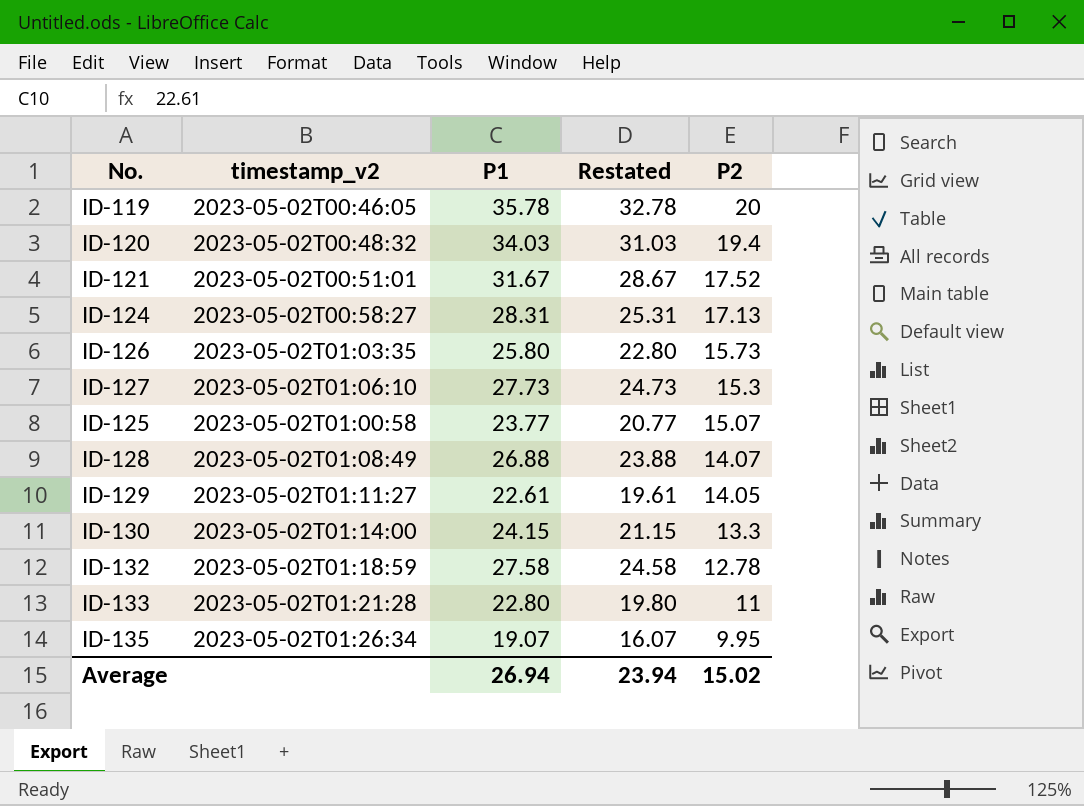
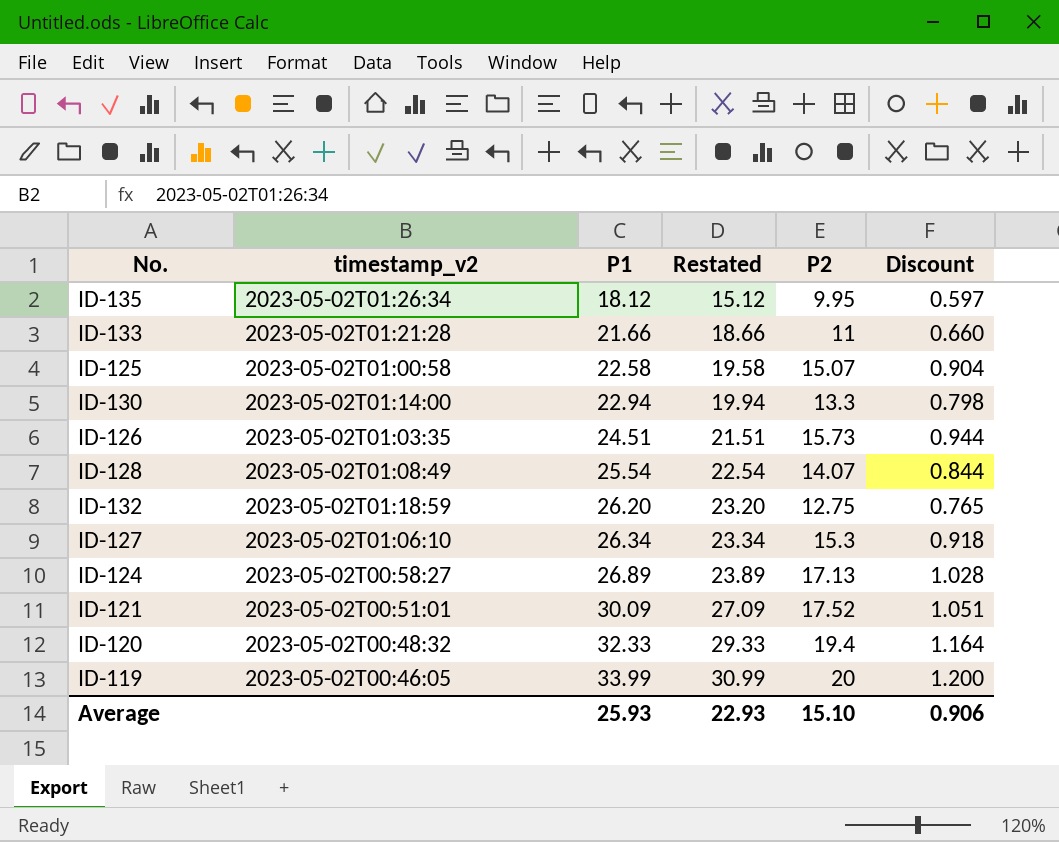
row order: P2 descending -> P1 ascending
column Discount | formula: none -> [P2] * 0.06
row ID-129: 2023-05-02T01:11:27 | 22.61 | 19.61 | 14.05 -> none
ID-135 | P1: 19.07 -> 18.12
ID-135 | Restated: 16.07 -> 15.12
ID-133 | P1: 22.80 -> 21.66
ID-133 | Restated: 19.80 -> 18.66
ID-125 | P1: 23.77 -> 22.58
ID-125 | Restated: 20.77 -> 19.58
ID-130 | P1: 24.15 -> 22.94
ID-130 | Restated: 21.15 -> 19.94
ID-126 | P1: 25.80 -> 24.51
ID-126 | Restated: 22.80 -> 21.51
ID-128 | P1: 26.88 -> 25.54
ID-128 | Restated: 23.88 -> 22.54
ID-132 | P1: 27.58 -> 26.20
ID-132 | Restated: 24.58 -> 23.20
ID-132 | P2: 12.78 -> 12.75
ID-127 | P1: 27.73 -> 26.34
ID-127 | Restated: 24.73 -> 23.34
ID-124 | P1: 28.31 -> 26.89
ID-124 | Restated: 25.31 -> 23.89
ID-121 | P1: 31.67 -> 30.09
ID-121 | Restated: 28.67 -> 27.09
ID-120 | P1: 34.03 -> 32.33
ID-120 | Restated: 31.03 -> 29.33
ID-119 | P1: 35.78 -> 33.99
ID-119 | Restated: 32.78 -> 30.99
Average | P1: 26.94 -> 25.93
Average | Restated: 23.94 -> 22.93
Average | P2: 15.02 -> 15.10

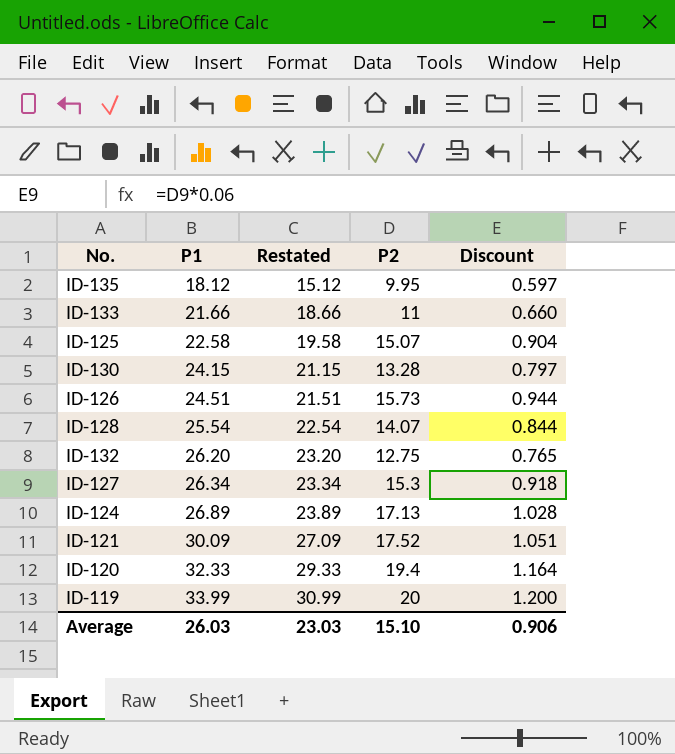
column timestamp_v2 | position: 2 -> none
ID-130 | P1: 22.94 -> 24.15
ID-130 | Restated: 19.94 -> 21.15
ID-130 | P2: 13.3 -> 13.28
ID-130 | Discount: 0.798 -> 0.797
Average | P1: 25.93 -> 26.03
Average | Restated: 22.93 -> 23.03

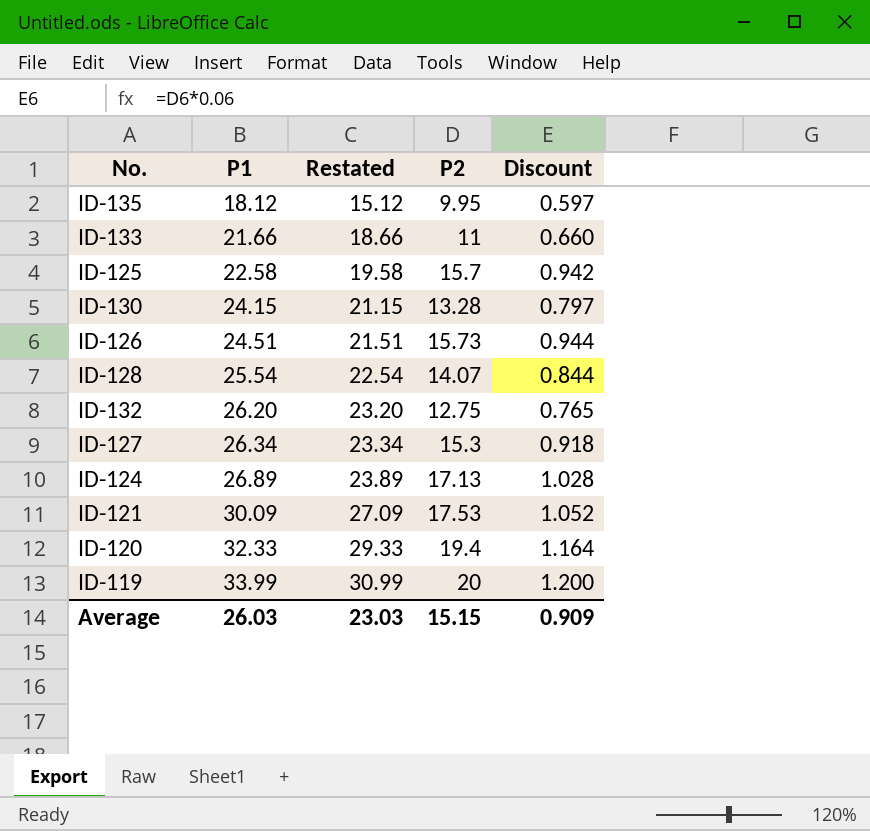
ID-125 | P2: 15.07 -> 15.7
ID-125 | Discount: 0.904 -> 0.942
ID-121 | P2: 17.52 -> 17.53
ID-121 | Discount: 1.051 -> 1.052
Average | P2: 15.10 -> 15.15
Average | Discount: 0.906 -> 0.909

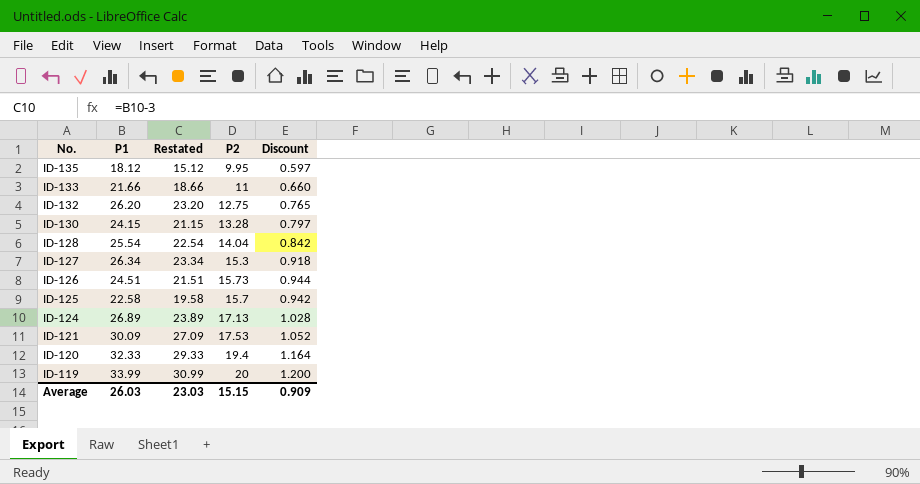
row order: P1 ascending -> No. descending
ID-128 | P2: 14.07 -> 14.04
ID-128 | Discount: 0.844 -> 0.842

